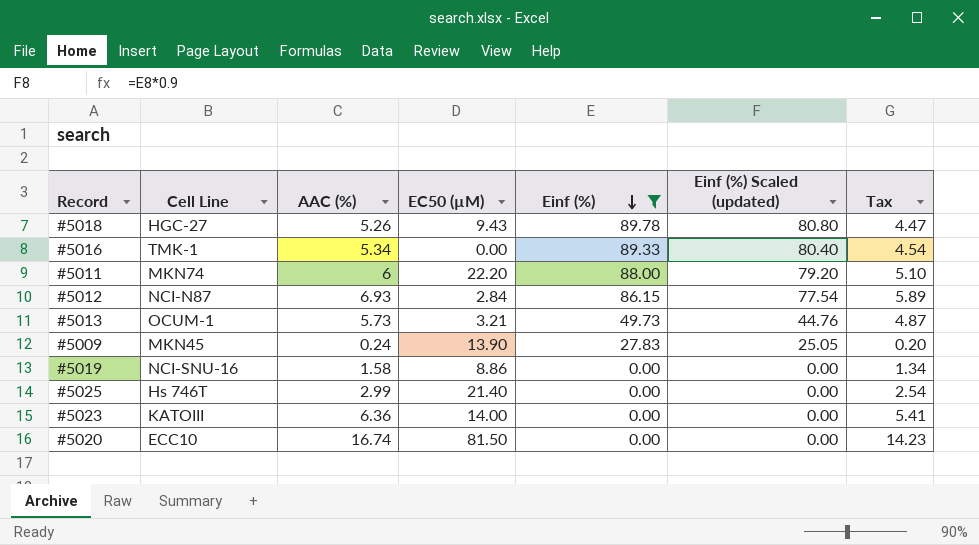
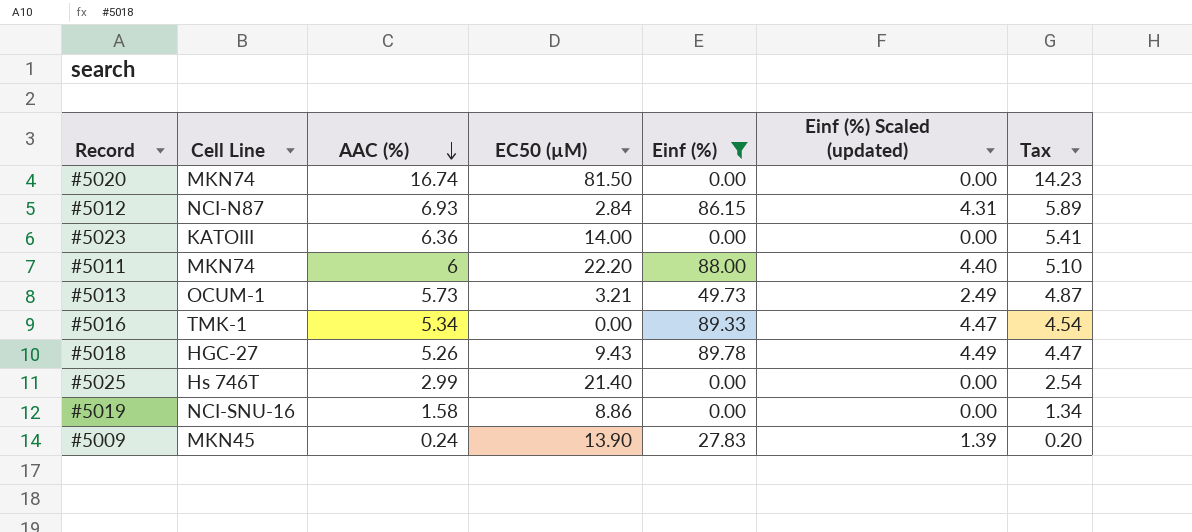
row order: Einf (%) descending -> AAC (%) descending
column Einf (%) Scaled (updated) | formula: [Einf (%)] * 0.9 -> [Einf (%)] * 0.05
#5020 | Cell Line: ECC10 -> MKN74

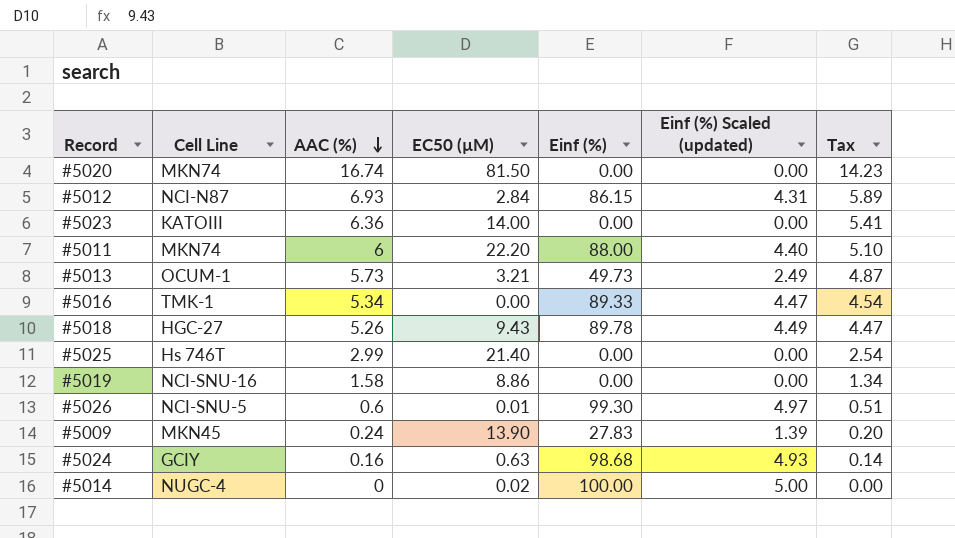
filter: Einf (%) <= 89.78 -> none

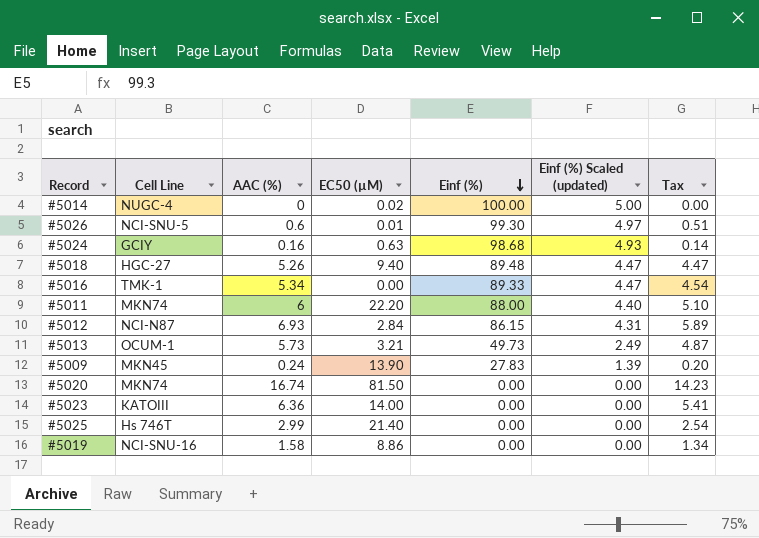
row order: AAC (%) descending -> Einf (%) descending
#5018 | EC50 (µM): 9.43 -> 9.40
#5018 | Einf (%): 89.78 -> 89.48
#5018 | Einf (%) Scaled (updated): 4.49 -> 4.47

